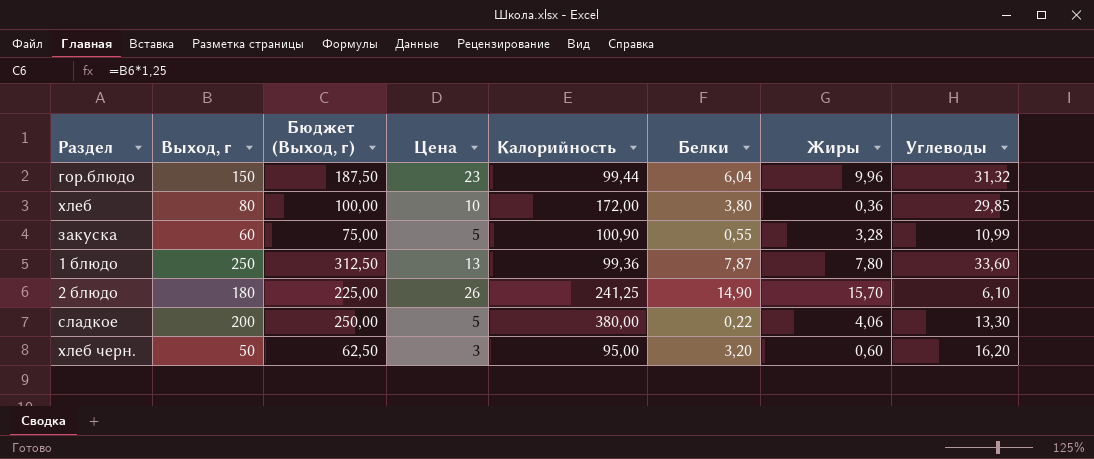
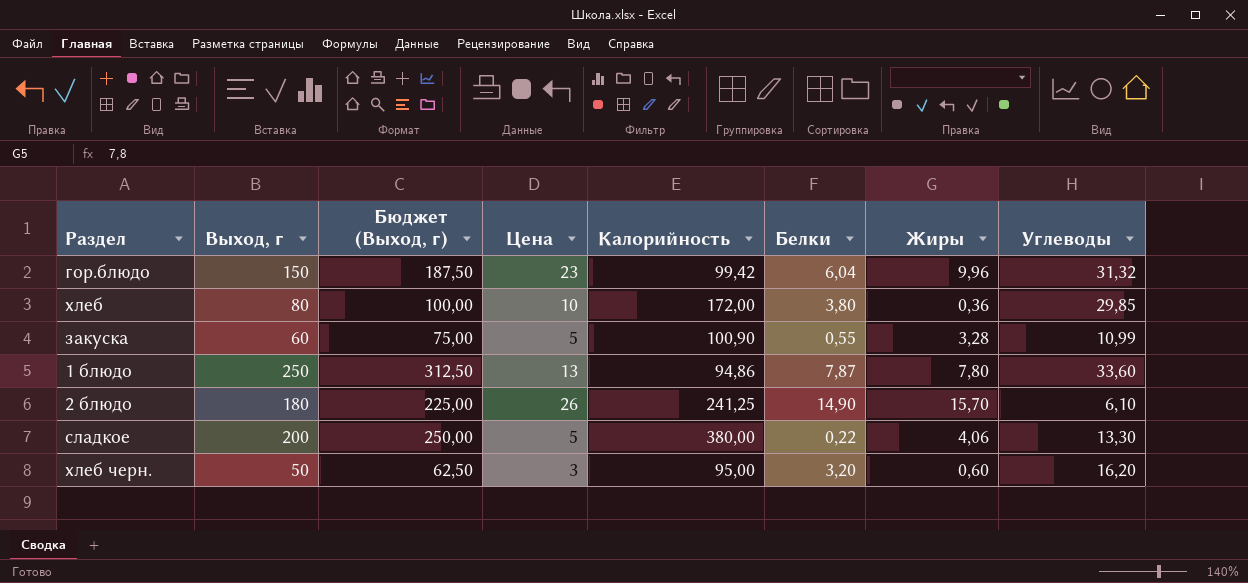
гор.блюдо | Калорийность: 99,44 -> 99,42
1 блюдо | Калорийность: 99,36 -> 94,86

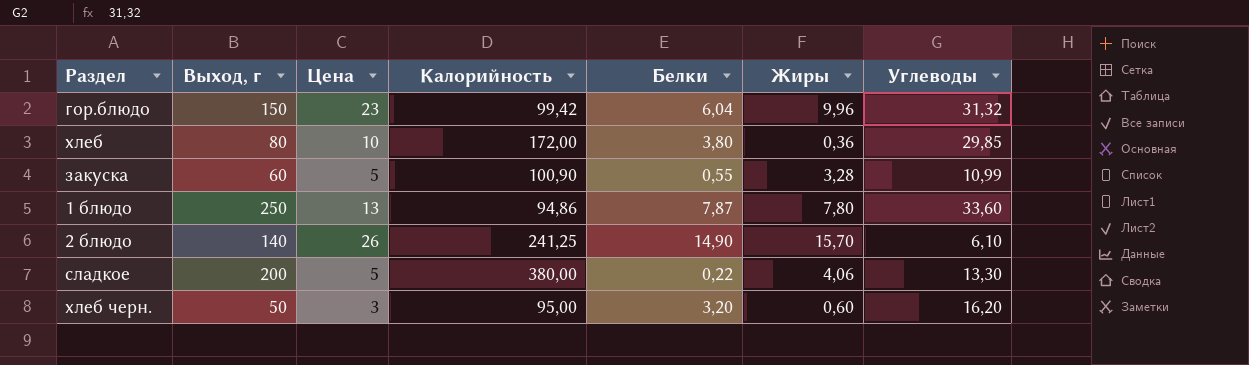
column Бюджет (Выход, г) | formula: [Выход, г] * 1,25 -> none
2 блюдо | Выход, г: 180 -> 140

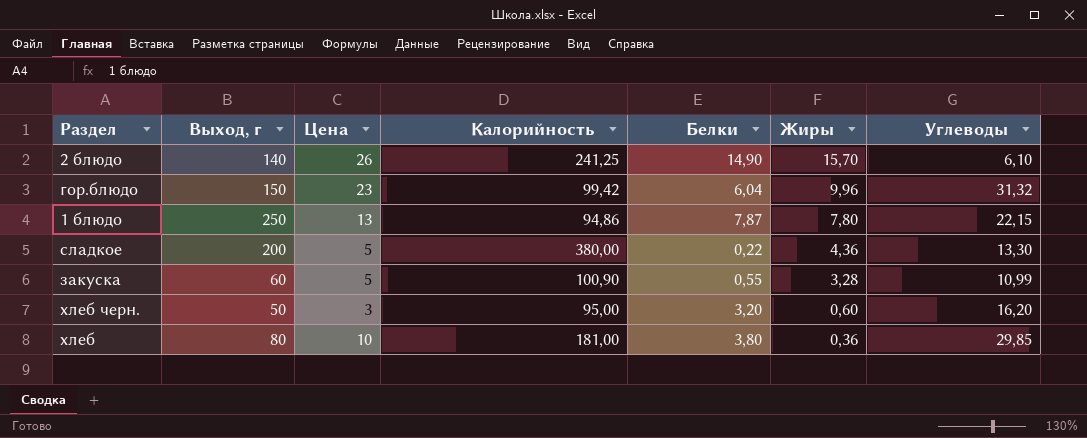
row order: none -> Жиры descending
1 блюдо | Углеводы: 33,60 -> 22,15
сладкое | Жиры: 4,06 -> 4,36
хлеб | Калорийность: 172,00 -> 181,00

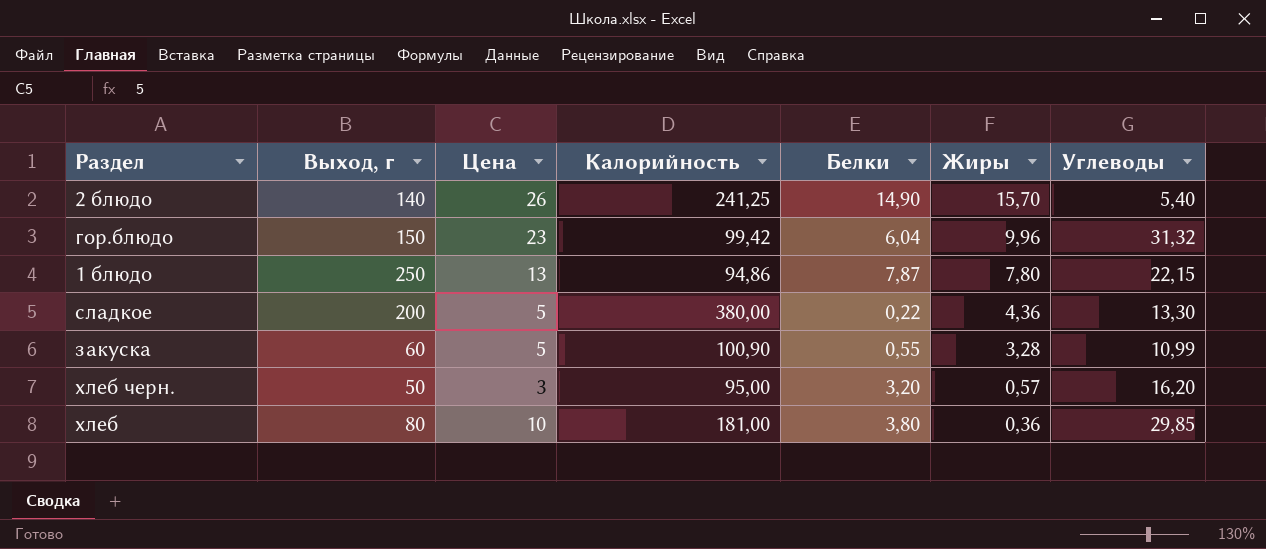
2 блюдо | Углеводы: 6,10 -> 5,40
хлеб черн. | Жиры: 0,60 -> 0,57

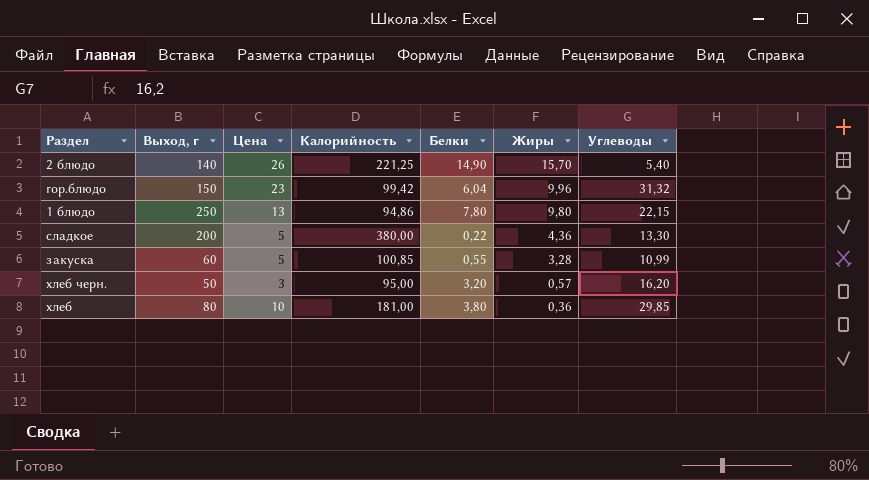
2 блюдо | Калорийность: 241,25 -> 221,25
1 блюдо | Белки: 7,87 -> 7,80
1 блюдо | Жиры: 7,80 -> 9,80
закуска | Калорийность: 100,90 -> 100,85

